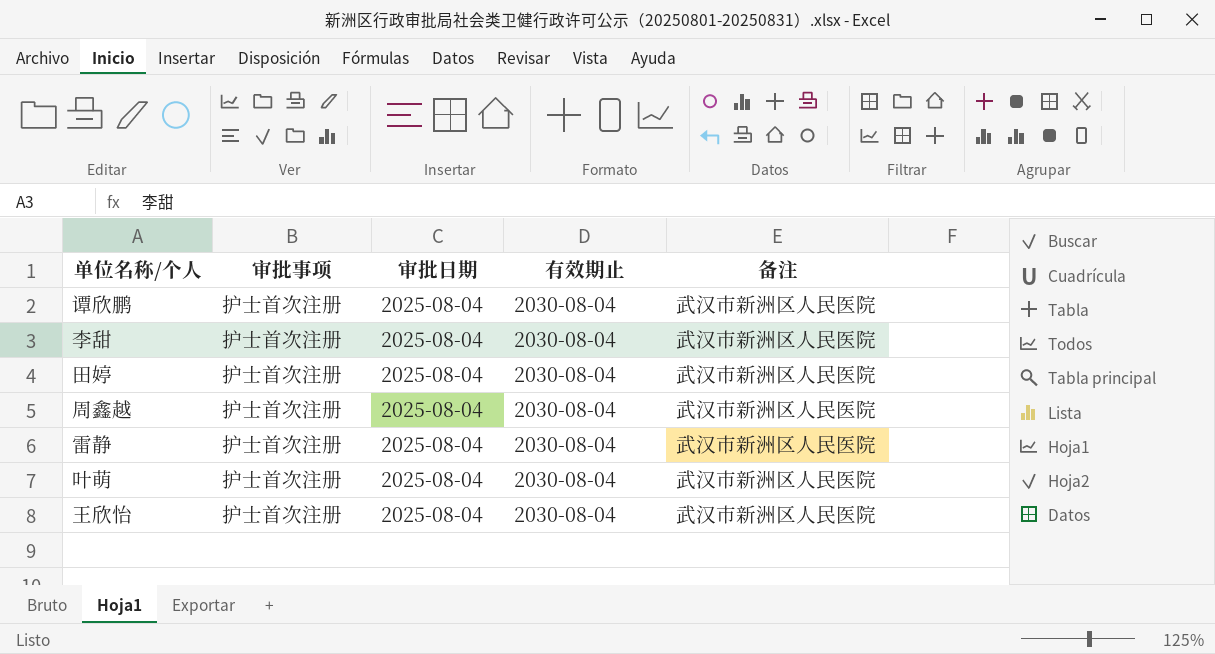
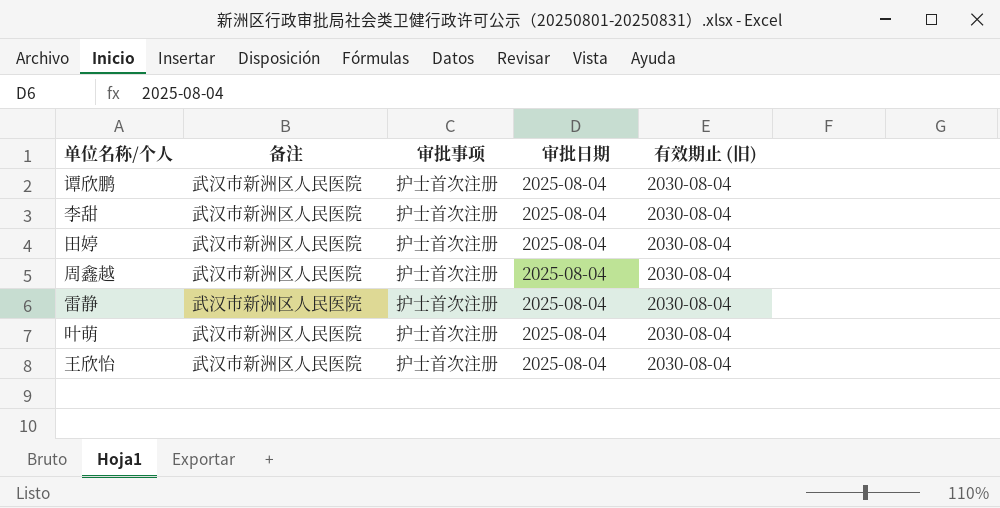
column 备注 | position: 5 -> 2
column name: 有效期止 -> 有效期止 (旧)

